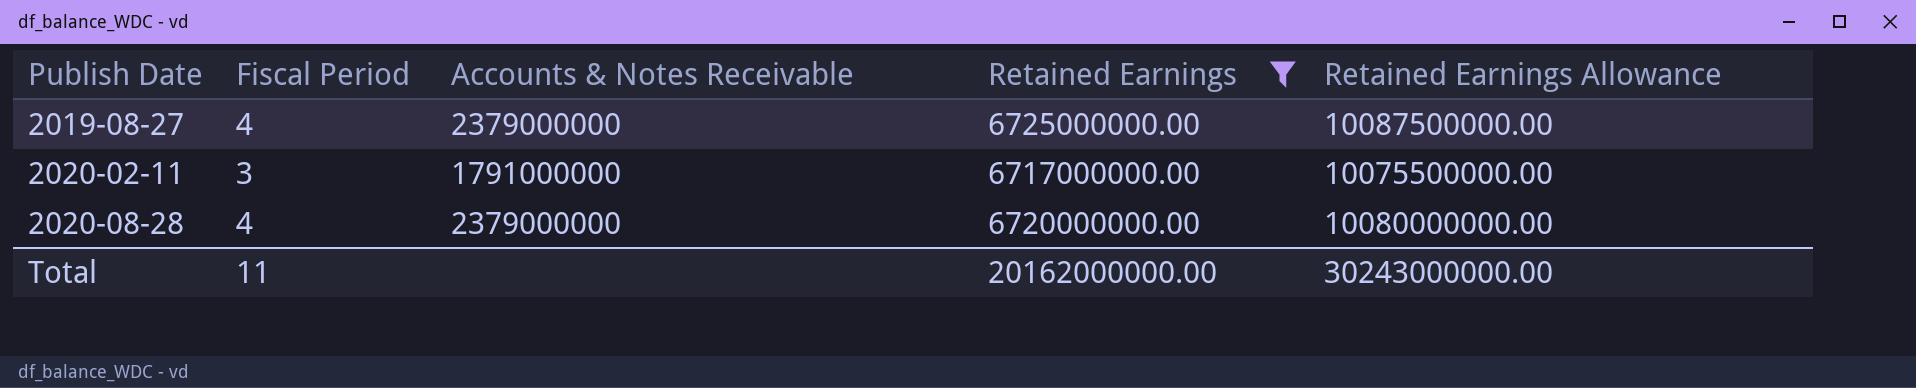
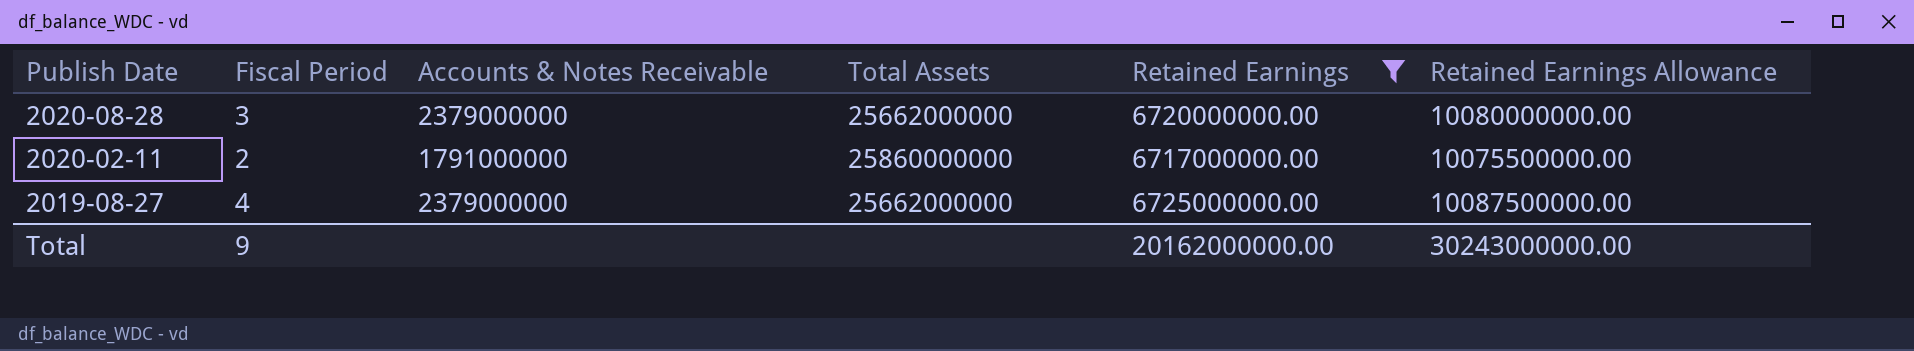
row order: Publish Date ascending -> Publish Date descending
column Total Assets | position: none -> 4
2020-08-28 | Fiscal Period: 4 -> 3
2020-02-11 | Fiscal Period: 3 -> 2
Total | Fiscal Period: 11 -> 9

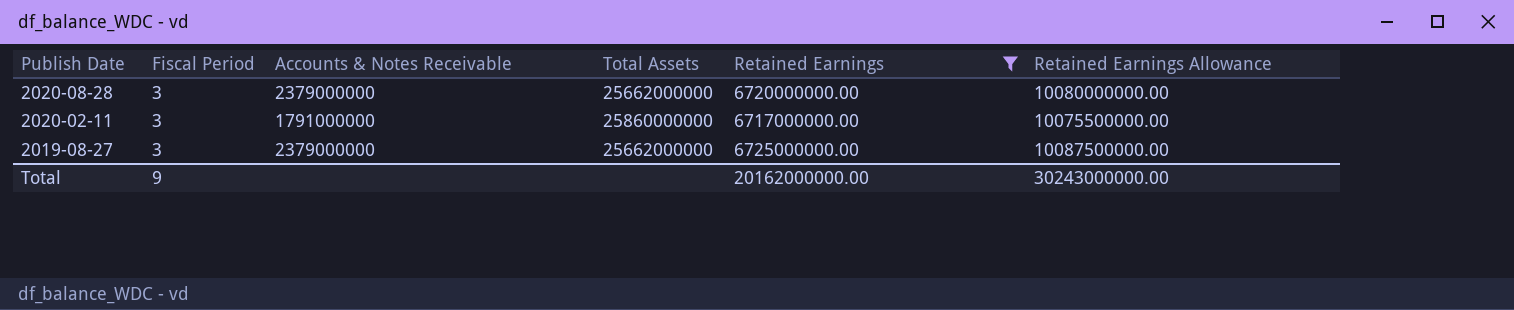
2020-02-11 | Fiscal Period: 2 -> 3
2019-08-27 | Fiscal Period: 4 -> 3

